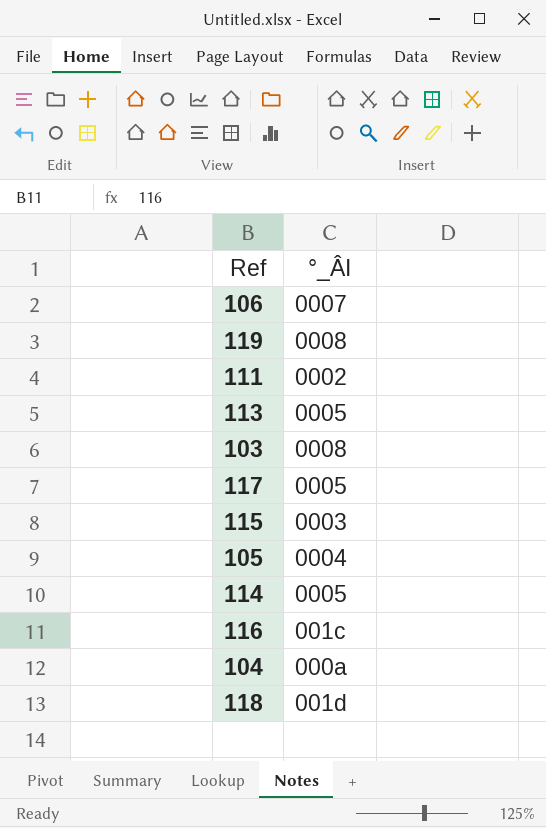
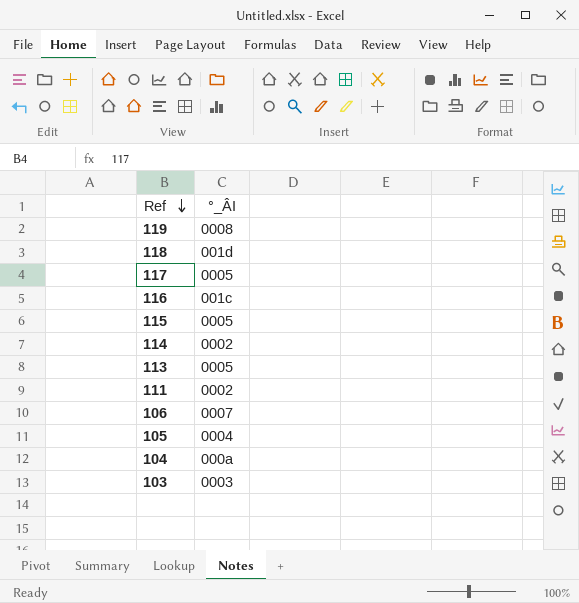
row order: none -> Ref descending
115 | °_ÂI: 0003 -> 0005
114 | °_ÂI: 0005 -> 0002
103 | °_ÂI: 0008 -> 0003

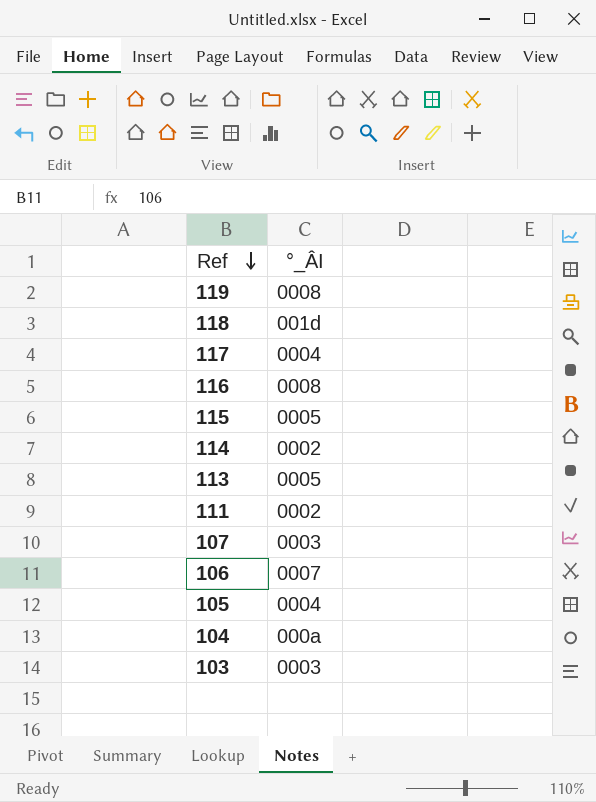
117 | °_ÂI: 0005 -> 0004
116 | °_ÂI: 001c -> 0008
row 107: none -> 0003

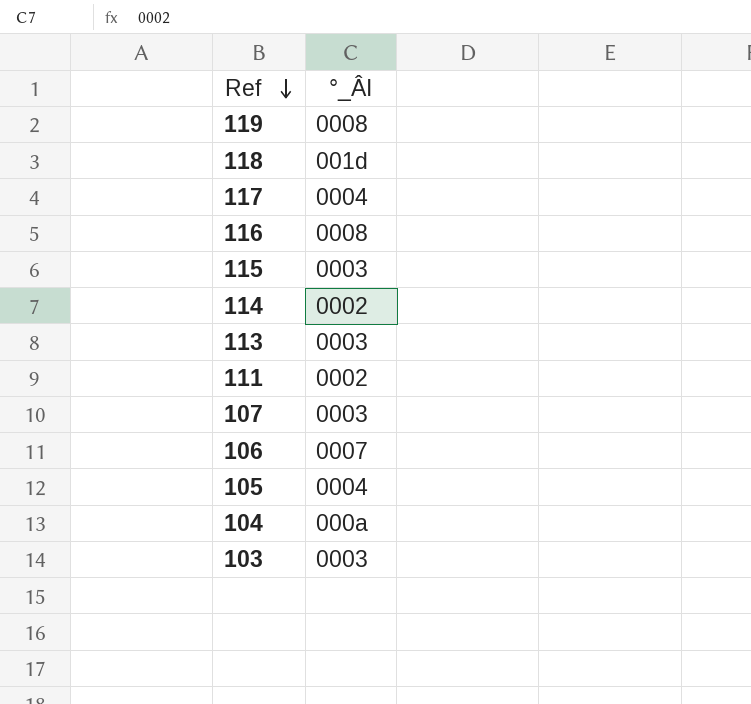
115 | °_ÂI: 0005 -> 0003
113 | °_ÂI: 0005 -> 0003

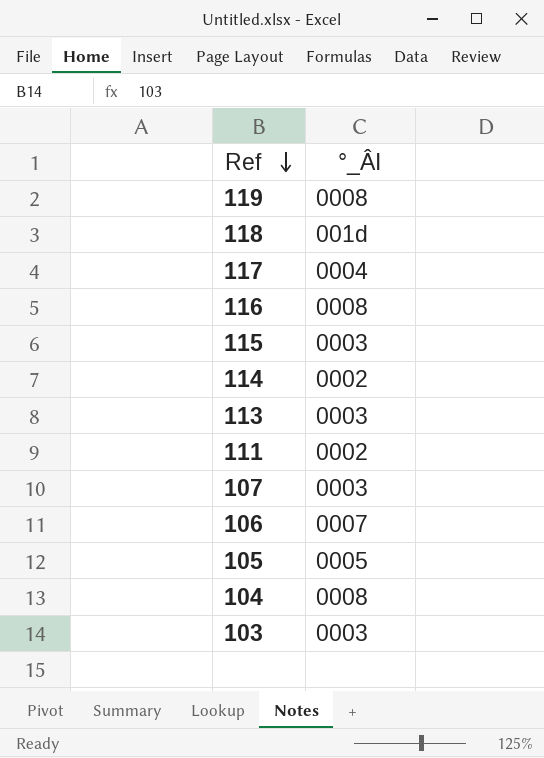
105 | °_ÂI: 0004 -> 0005
104 | °_ÂI: 000a -> 0008

